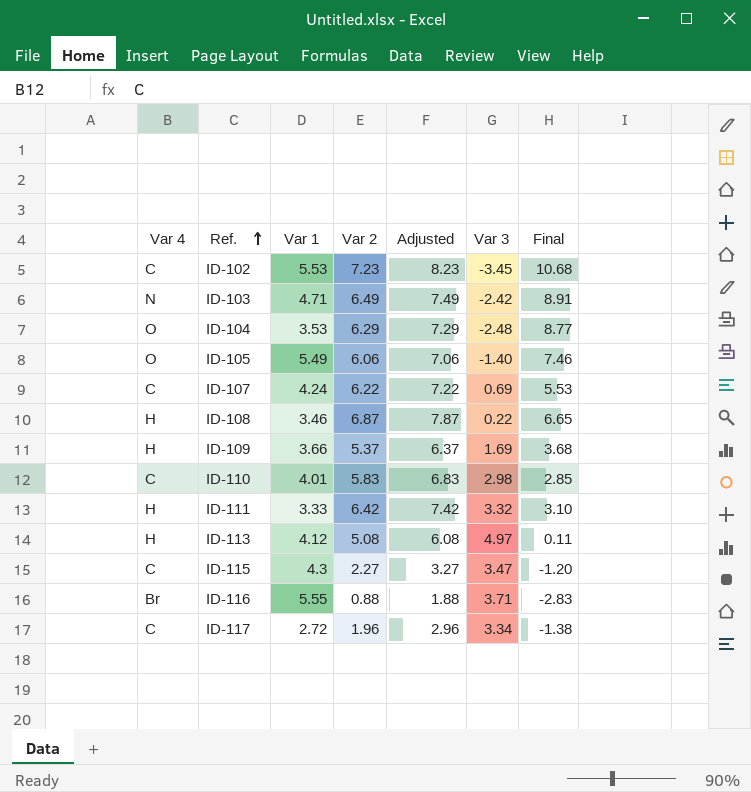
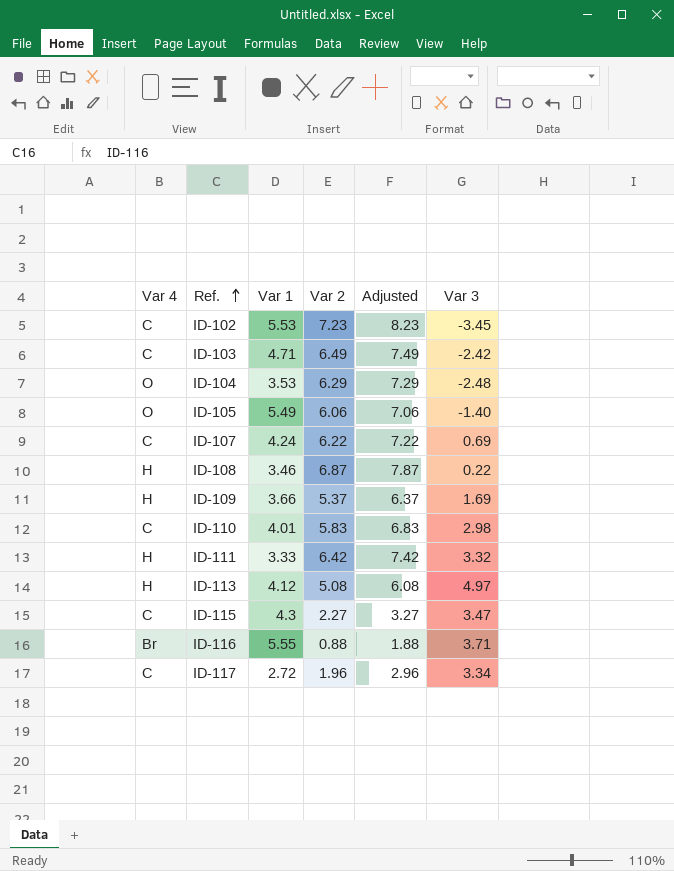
column Final | formula: [Var 2] - [Var 3] -> none
ID-103 | Var 4: N -> C

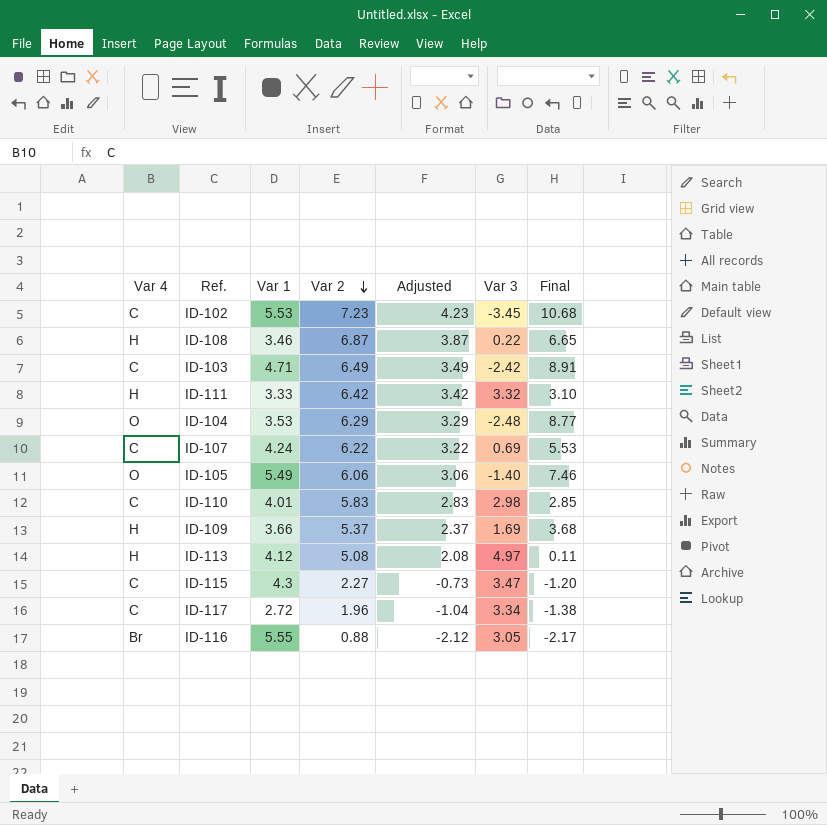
row order: Ref. ascending -> Var 2 descending
column Adjusted | formula: [Var 2] + 1 -> [Var 2] - 3
column Final | formula: none -> [Var 2] - [Var 3]
ID-116 | Var 3: 3.71 -> 3.05

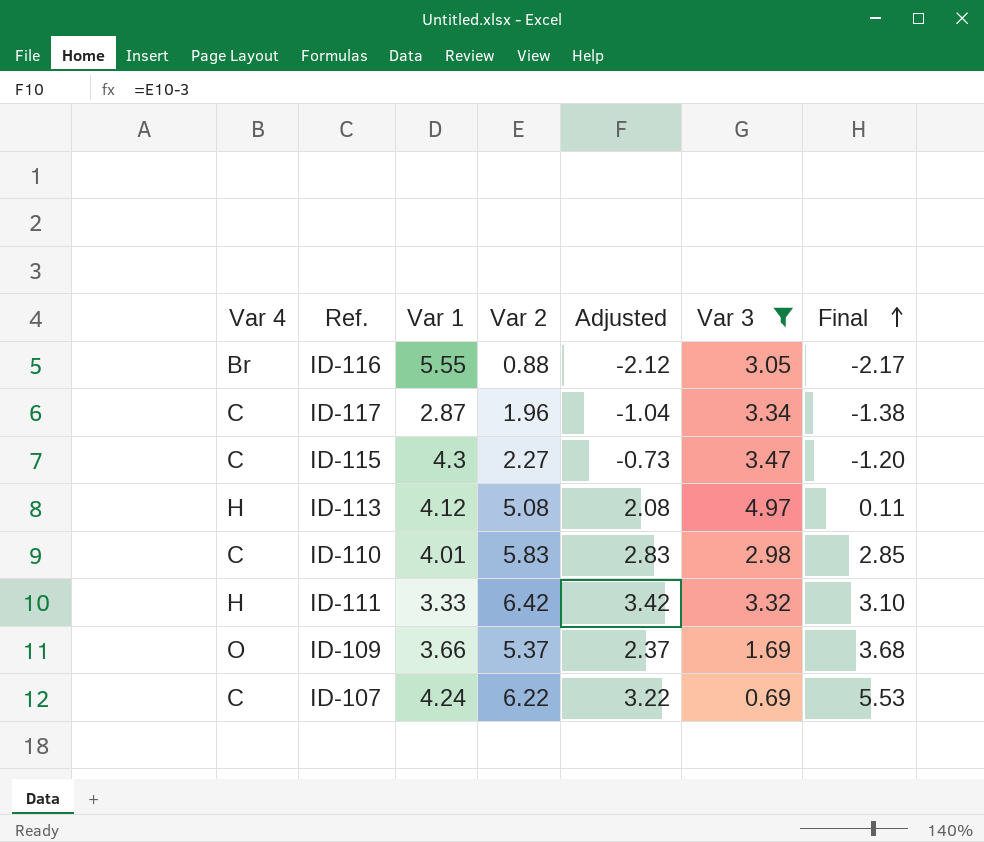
filter: none -> Var 3 >= 0.69
row order: Var 2 descending -> Final ascending
ID-117 | Var 1: 2.72 -> 2.87
ID-109 | Var 4: H -> O

